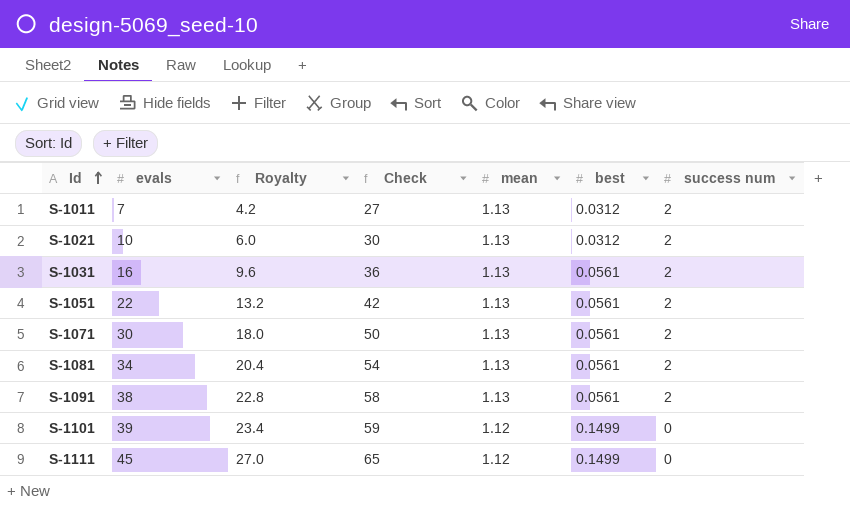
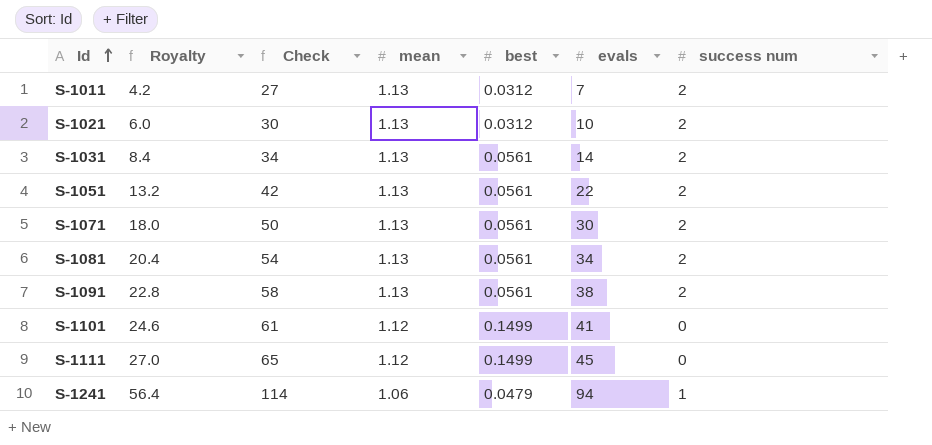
column evals | position: 2 -> 6
S-1031 | Royalty: 9.6 -> 8.4
S-1031 | Check: 36 -> 34
S-1031 | evals: 16 -> 14
S-1101 | Royalty: 23.4 -> 24.6
S-1101 | Check: 59 -> 61
S-1101 | evals: 39 -> 41
row S-1241: none -> 56.4 | 114 | 1.06 | 0.0479 | 94 | 1

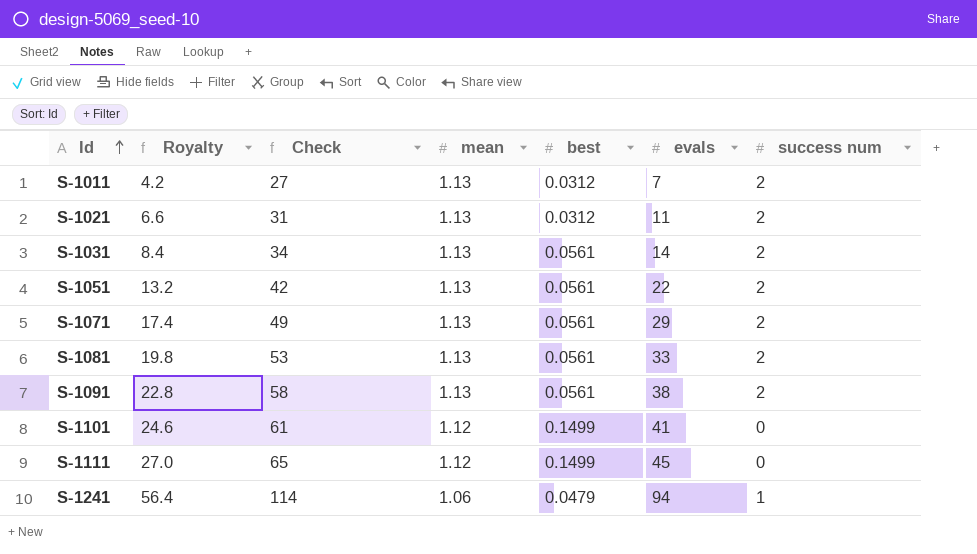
S-1021 | Royalty: 6.0 -> 6.6
S-1021 | Check: 30 -> 31
S-1021 | evals: 10 -> 11
S-1071 | Royalty: 18.0 -> 17.4
S-1071 | Check: 50 -> 49
S-1071 | evals: 30 -> 29
S-1081 | Royalty: 20.4 -> 19.8
S-1081 | Check: 54 -> 53
S-1081 | evals: 34 -> 33

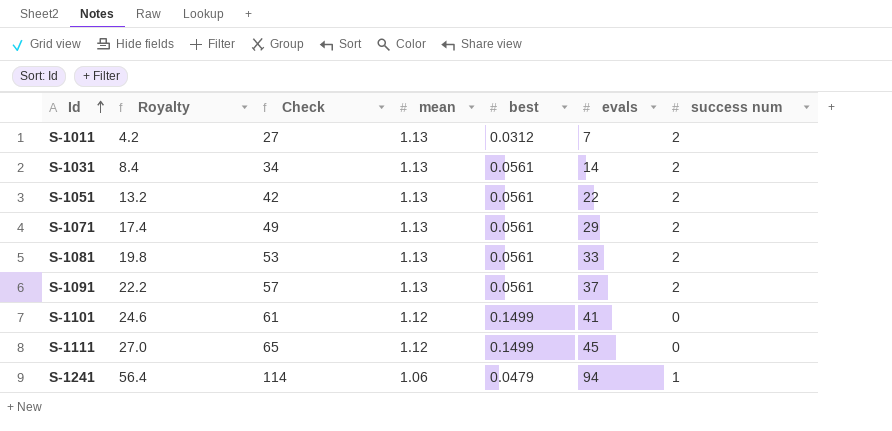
row S-1021: 6.6 | 31 | 1.13 | 0.0312 | 11 | 2 -> none
S-1091 | Royalty: 22.8 -> 22.2
S-1091 | Check: 58 -> 57
S-1091 | evals: 38 -> 37

